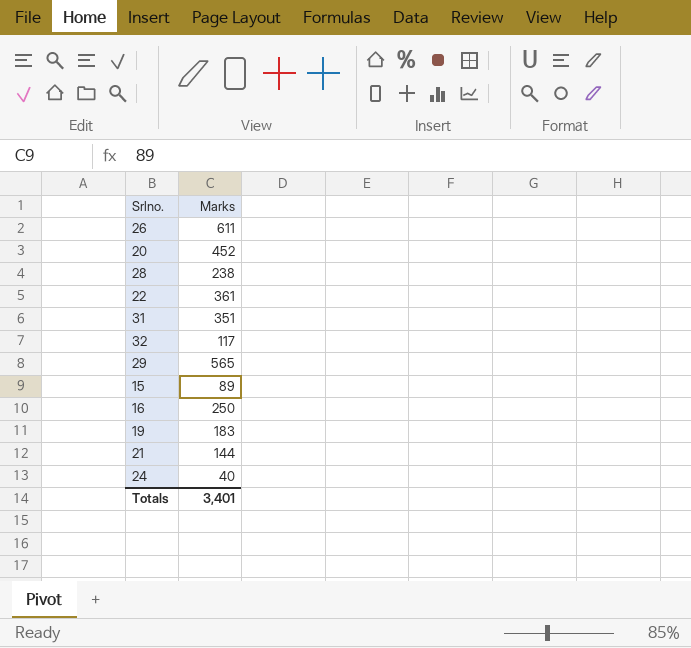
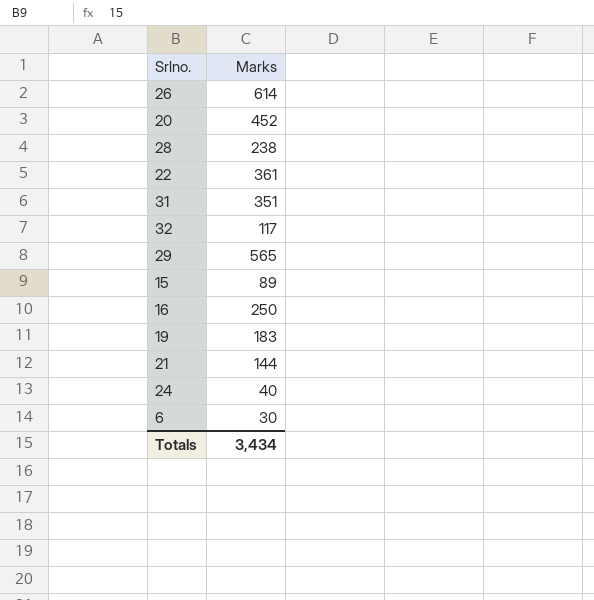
26 | Marks: 611 -> 614
row 6: none -> 30
Totals | Marks: 3,401 -> 3,434

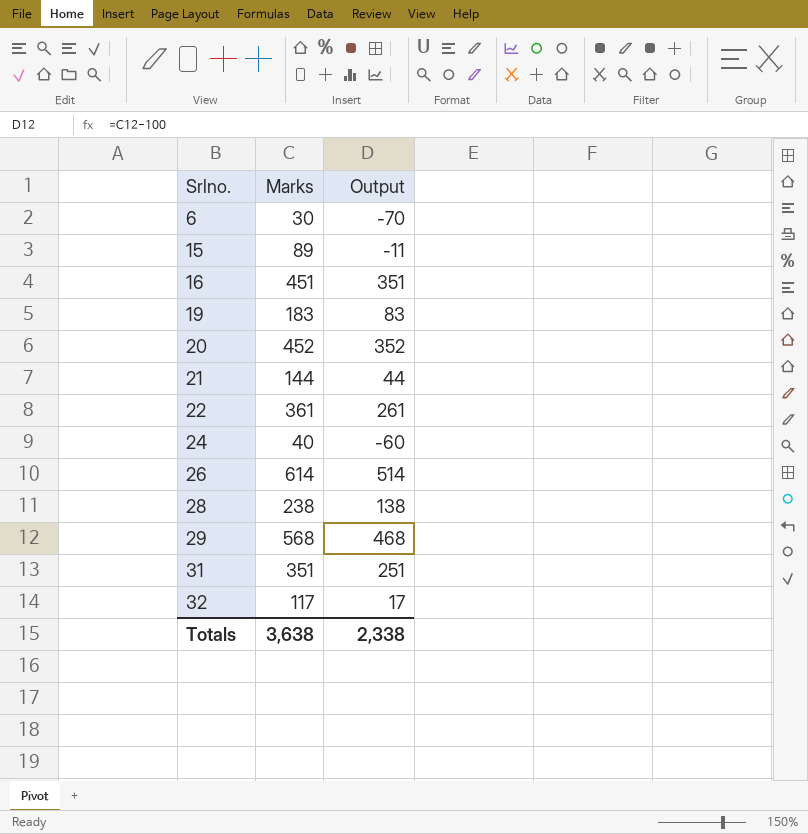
row order: none -> Srlno. ascending
column Output | formula: none -> [Marks] - 100
16 | Marks: 250 -> 451
29 | Marks: 565 -> 568
Totals | Marks: 3,434 -> 3,638

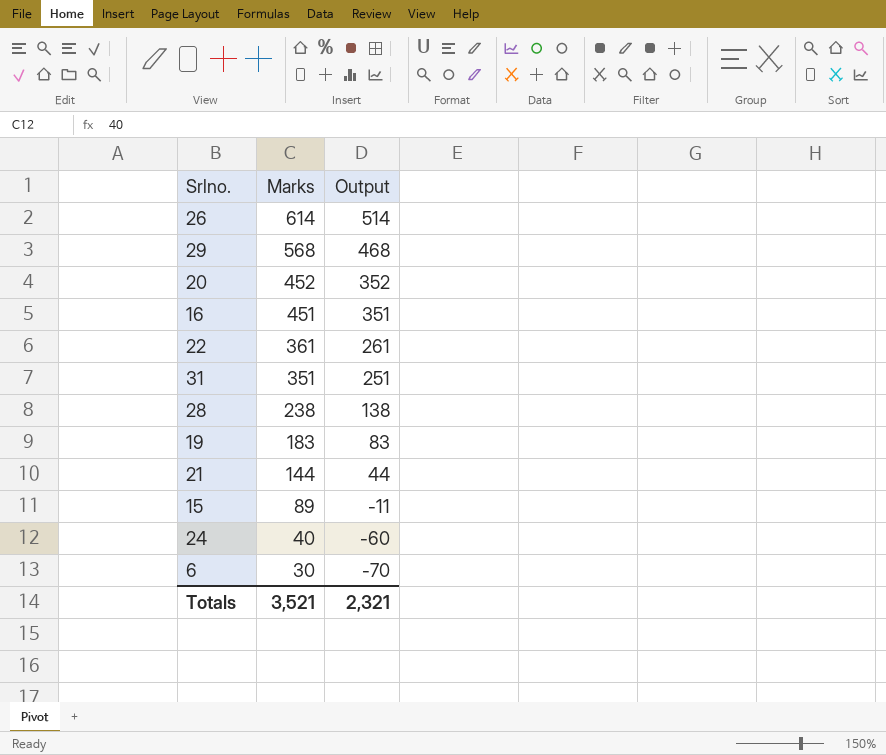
row order: Srlno. ascending -> Marks descending
row 32: 117 | 17 -> none
Totals | Marks: 3,638 -> 3,521
Totals | Output: 2,338 -> 2,321

